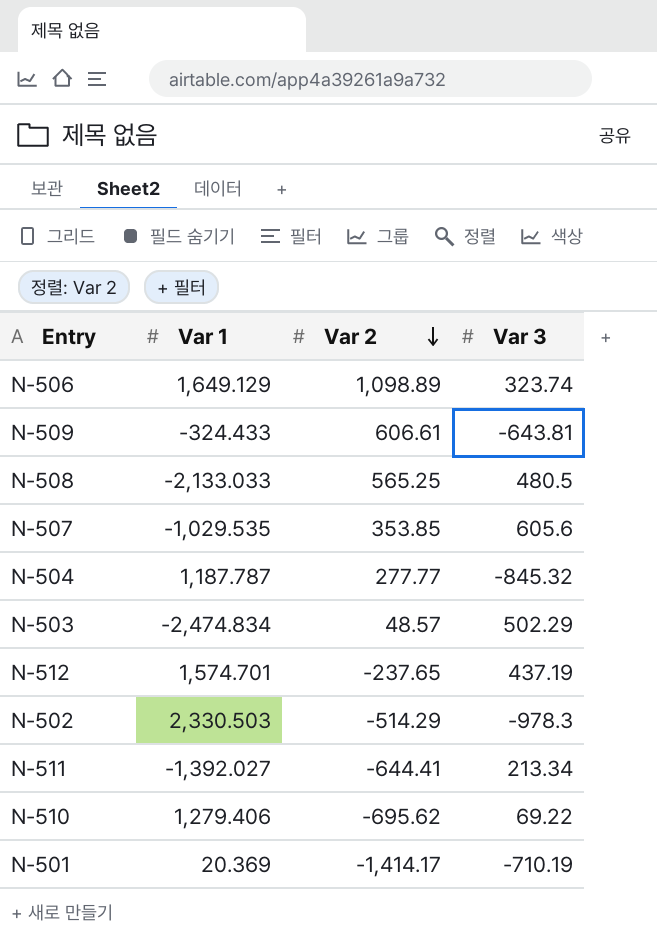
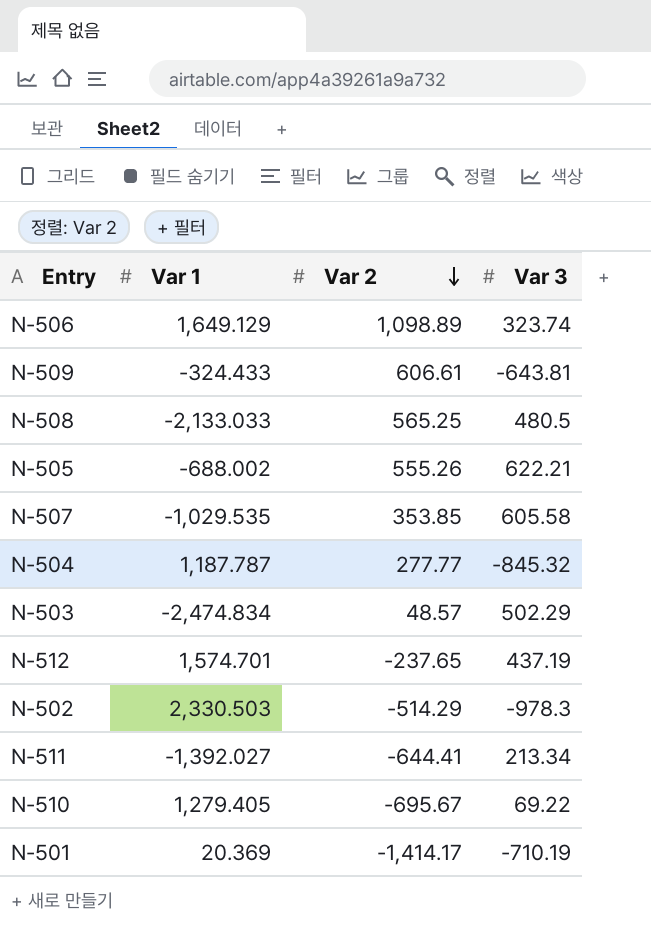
row N-505: none -> -688.002 | 555.26 | 622.21
N-507 | Var 3: 605.6 -> 605.58
N-510 | Var 1: 1,279.406 -> 1,279.405
N-510 | Var 2: -695.62 -> -695.67

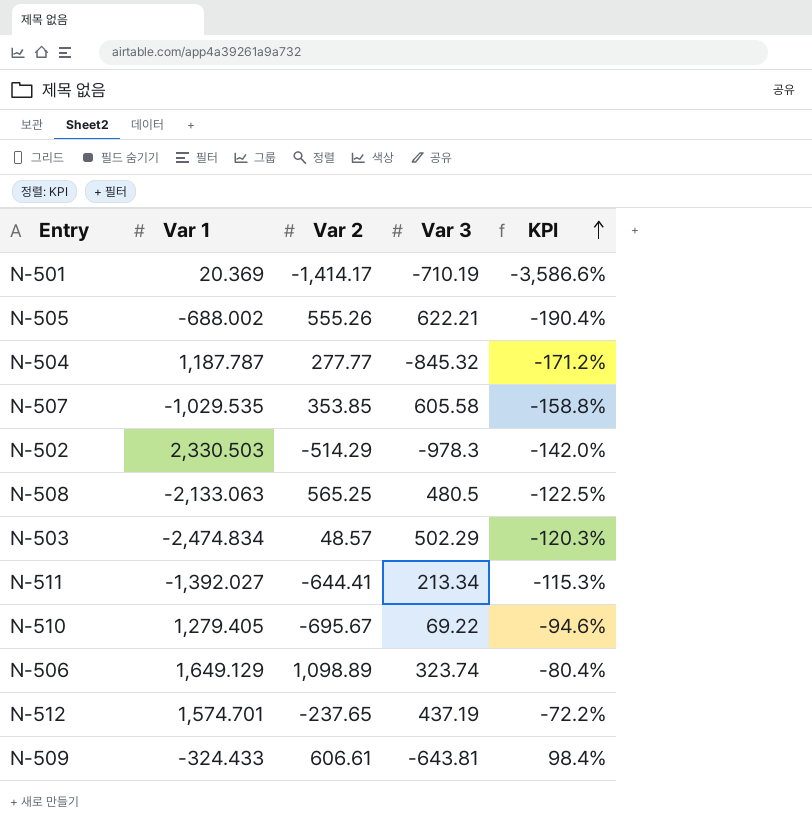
row order: Var 2 descending -> KPI ascending
column KPI | formula: none -> ([Var 3] - [Var 1]) / [Var 1]
N-508 | Var 1: -2,133.033 -> -2,133.063

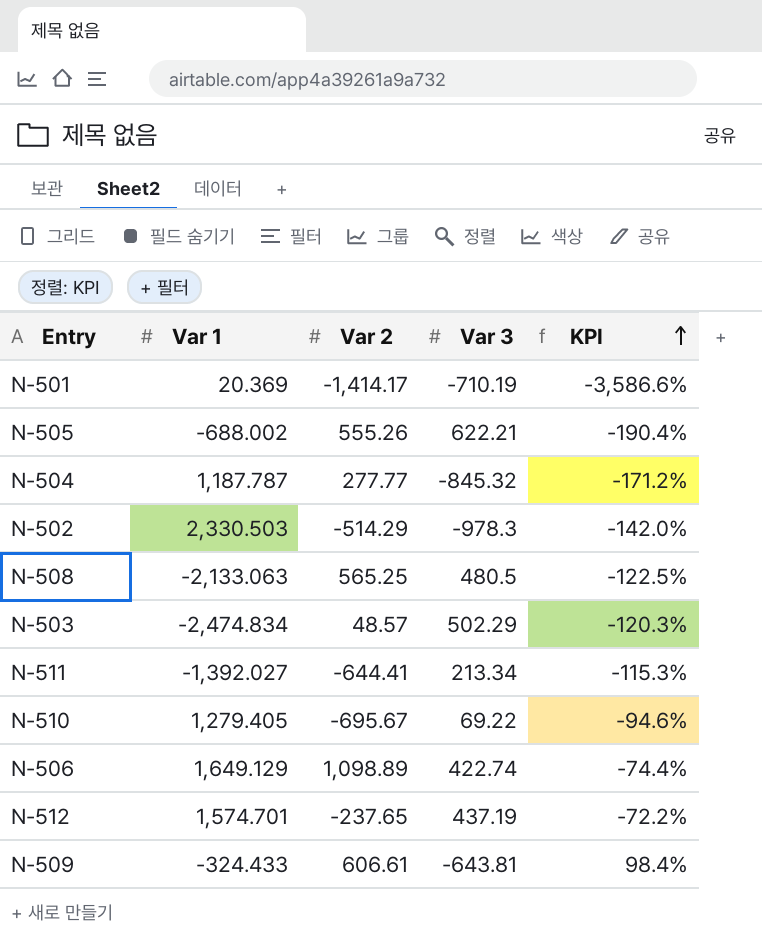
row N-507: -1,029.535 | 353.85 | 605.58 | -158.8% -> none
N-506 | Var 3: 323.74 -> 422.74
N-506 | KPI: -80.4% -> -74.4%

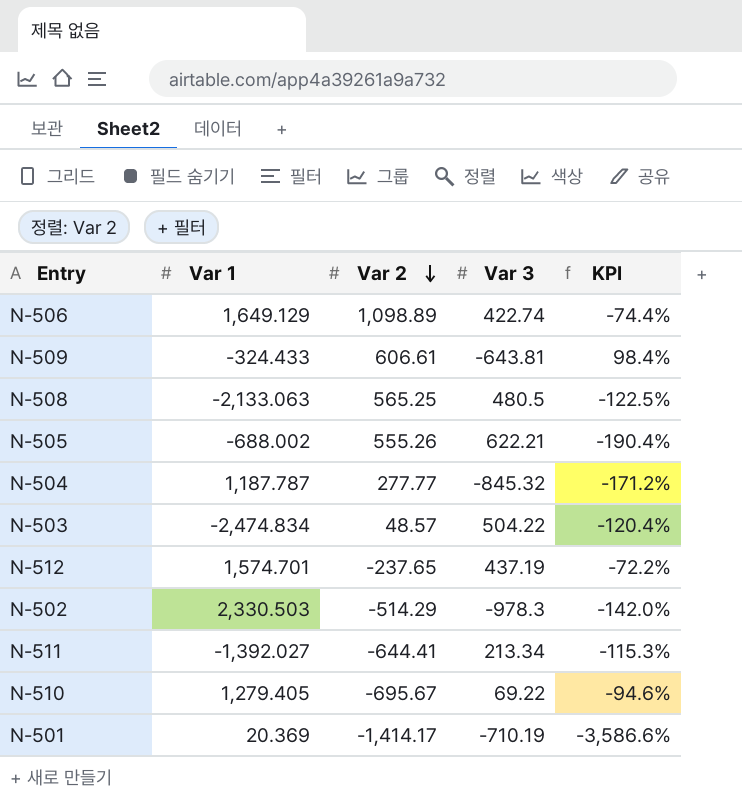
row order: KPI ascending -> Var 2 descending
N-503 | Var 3: 502.29 -> 504.22
N-503 | KPI: -120.3% -> -120.4%

